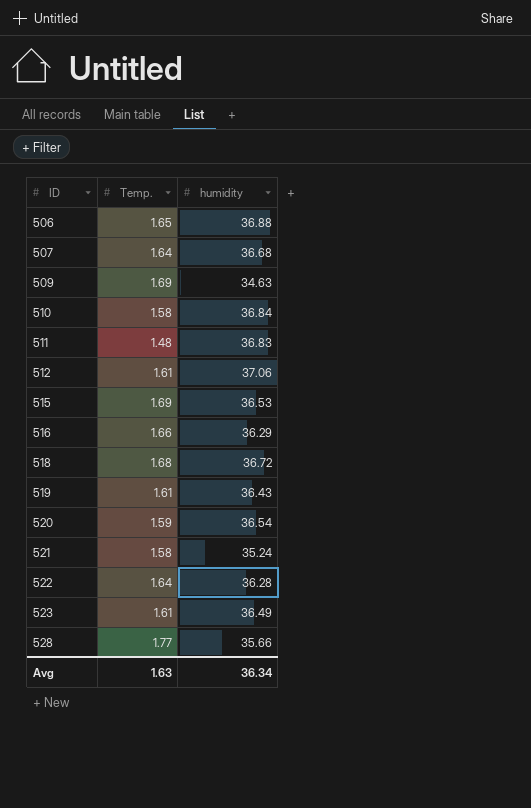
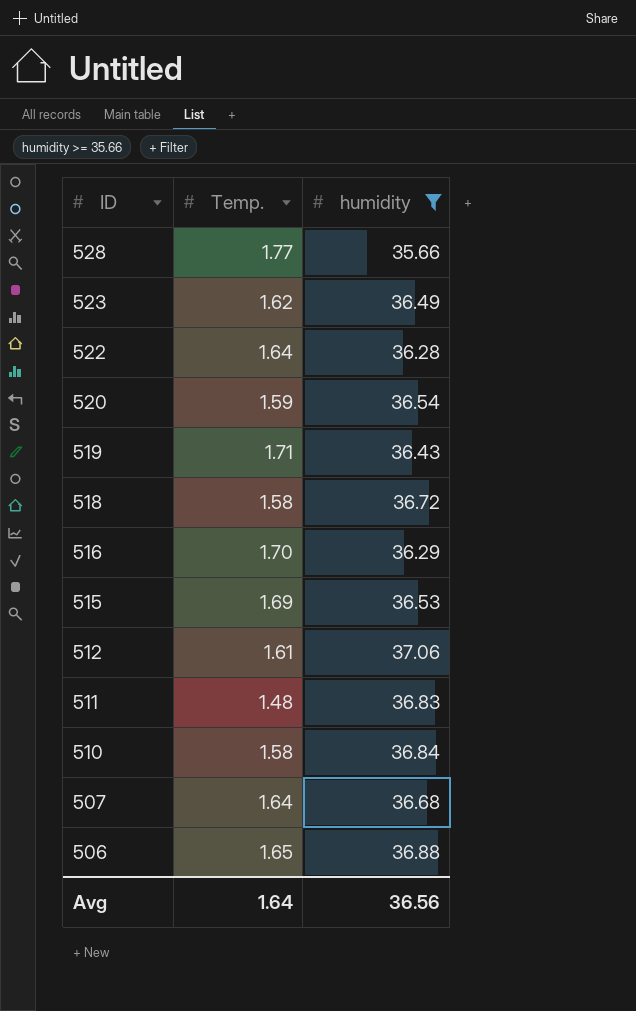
filter: none -> humidity >= 35.66
row order: ID ascending -> ID descending
523 | Temp.: 1.61 -> 1.62
519 | Temp.: 1.61 -> 1.71
518 | Temp.: 1.68 -> 1.58
516 | Temp.: 1.66 -> 1.70
Avg | Temp.: 1.63 -> 1.64
Avg | humidity: 36.34 -> 36.56

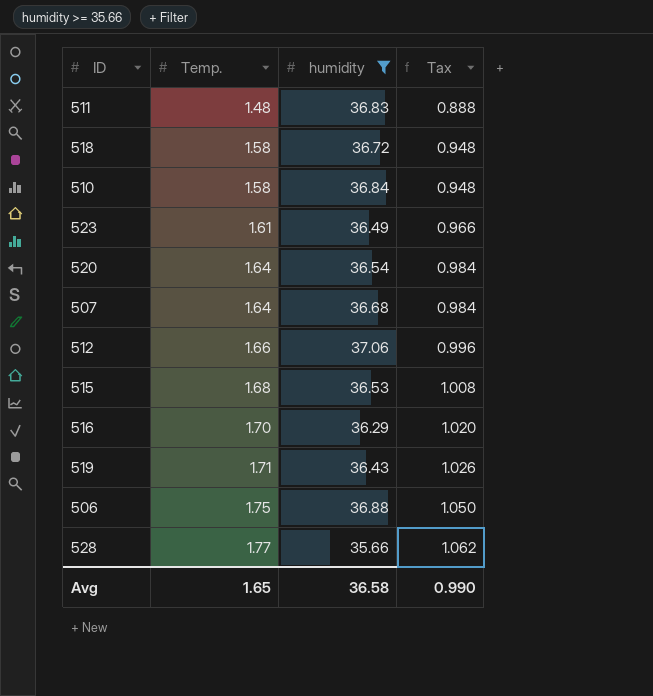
row order: ID descending -> Temp. ascending
column Tax | formula: none -> [Temp.] * 0.6
row 522: 1.64 | 36.28 -> none
523 | Temp.: 1.62 -> 1.61
520 | Temp.: 1.59 -> 1.64
512 | Temp.: 1.61 -> 1.66
515 | Temp.: 1.69 -> 1.68
506 | Temp.: 1.65 -> 1.75
Avg | Temp.: 1.64 -> 1.65
Avg | humidity: 36.56 -> 36.58

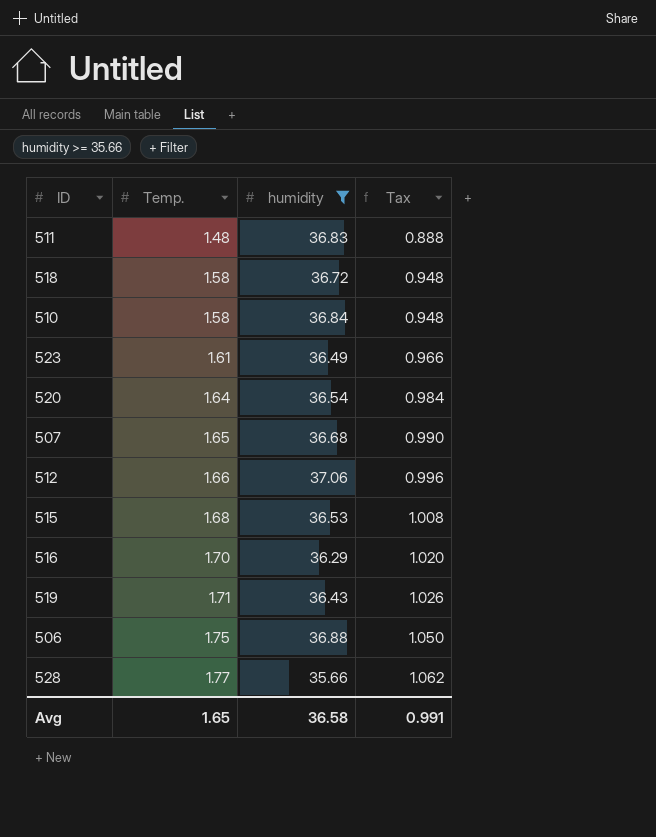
507 | Temp.: 1.64 -> 1.65
507 | Tax: 0.984 -> 0.990
Avg | Tax: 0.990 -> 0.991

